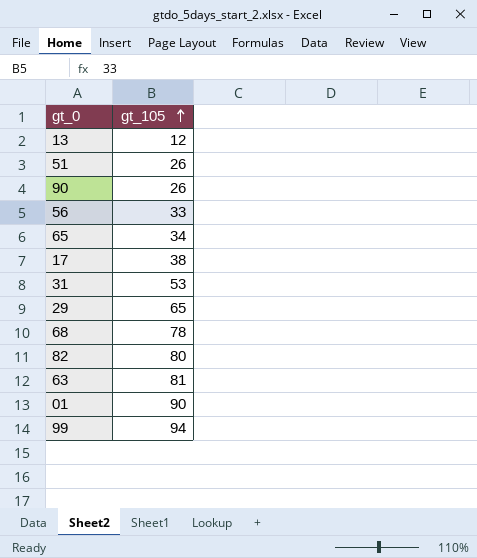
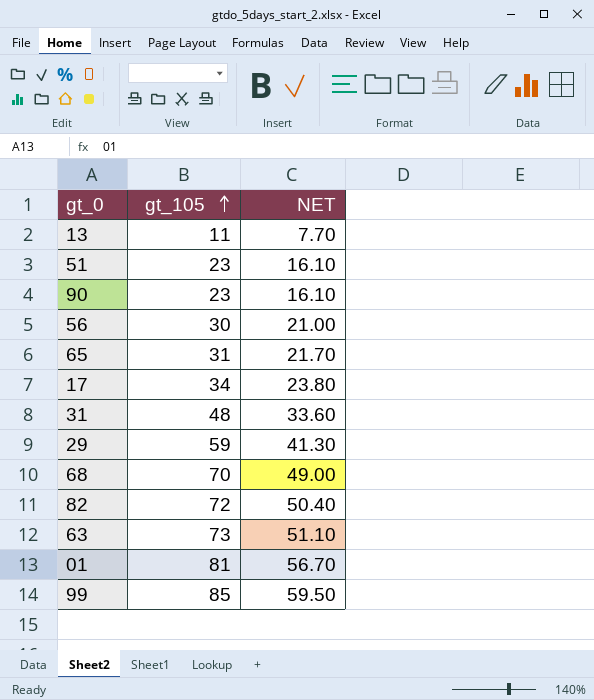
column NET | formula: none -> [gt_105] * 0.7
13 | gt_105: 12 -> 11
51 | gt_105: 26 -> 23
90 | gt_105: 26 -> 23
56 | gt_105: 33 -> 30
65 | gt_105: 34 -> 31
17 | gt_105: 38 -> 34
31 | gt_105: 53 -> 48
29 | gt_105: 65 -> 59
68 | gt_105: 78 -> 70
82 | gt_105: 80 -> 72
63 | gt_105: 81 -> 73
01 | gt_105: 90 -> 81
99 | gt_105: 94 -> 85

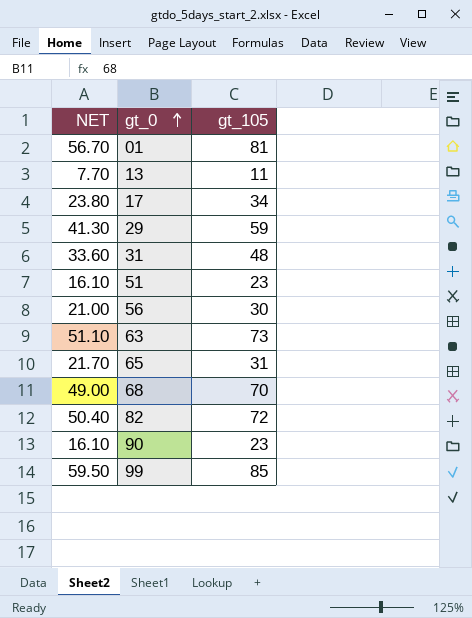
row order: gt_105 ascending -> gt_0 ascending
column NET | position: 3 -> 1

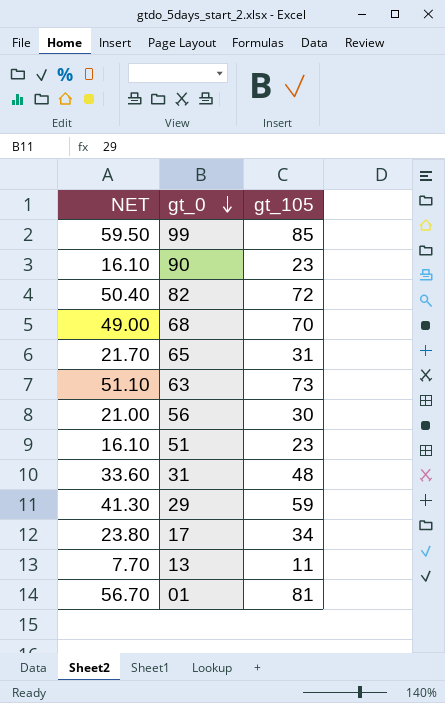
row order: gt_0 ascending -> gt_0 descending

